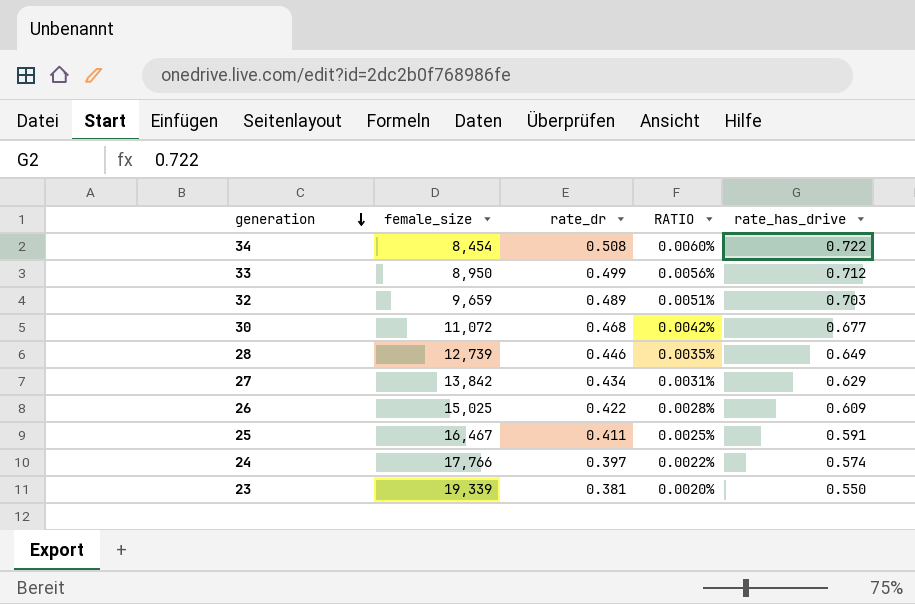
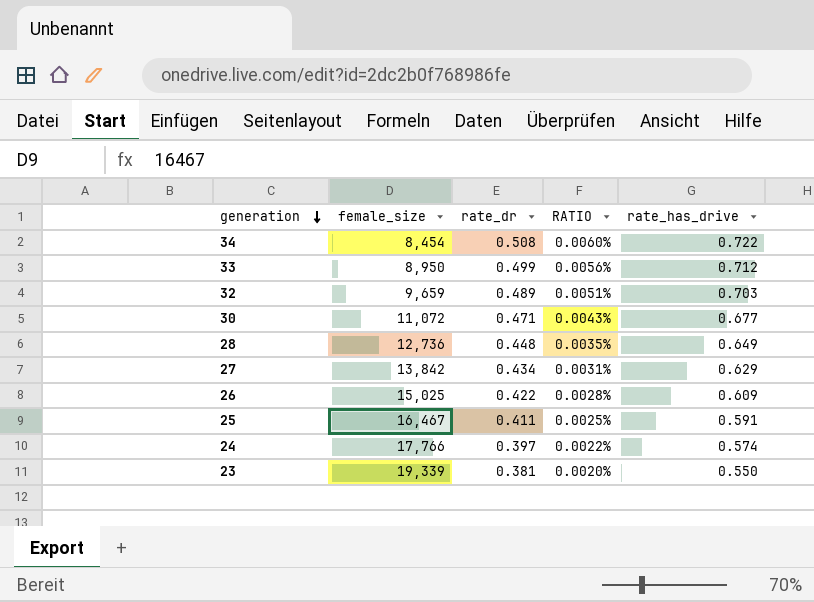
30 | rate_dr: 0.468 -> 0.471
30 | RATIO: 0.0042% -> 0.0043%
28 | female_size: 12,739 -> 12,736
28 | rate_dr: 0.446 -> 0.448

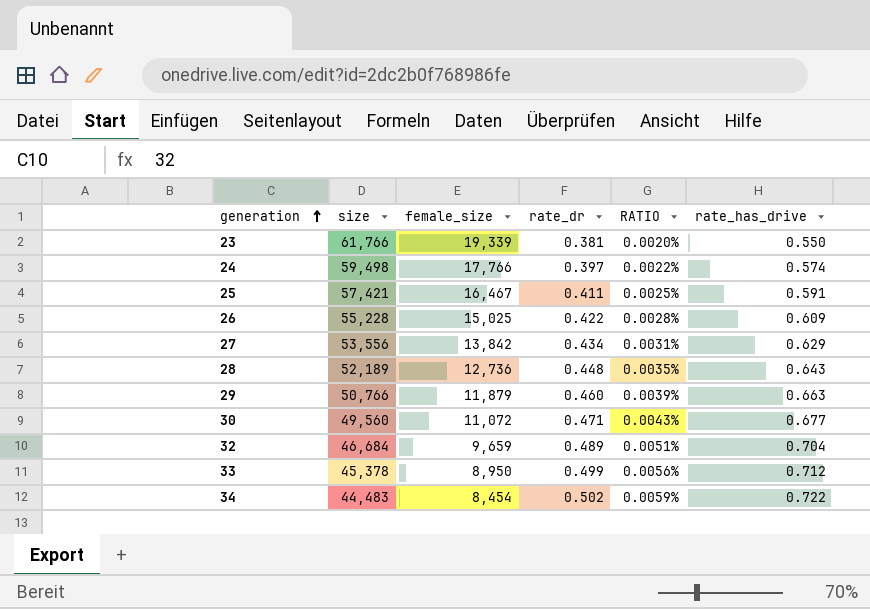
row order: generation descending -> generation ascending
column size | position: none -> 2
28 | rate_has_drive: 0.649 -> 0.643
row 29: none -> 50,766 | 11,879 | 0.460 | 0.0039% | 0.663
32 | rate_has_drive: 0.703 -> 0.704
34 | rate_dr: 0.508 -> 0.502
34 | RATIO: 0.0060% -> 0.0059%

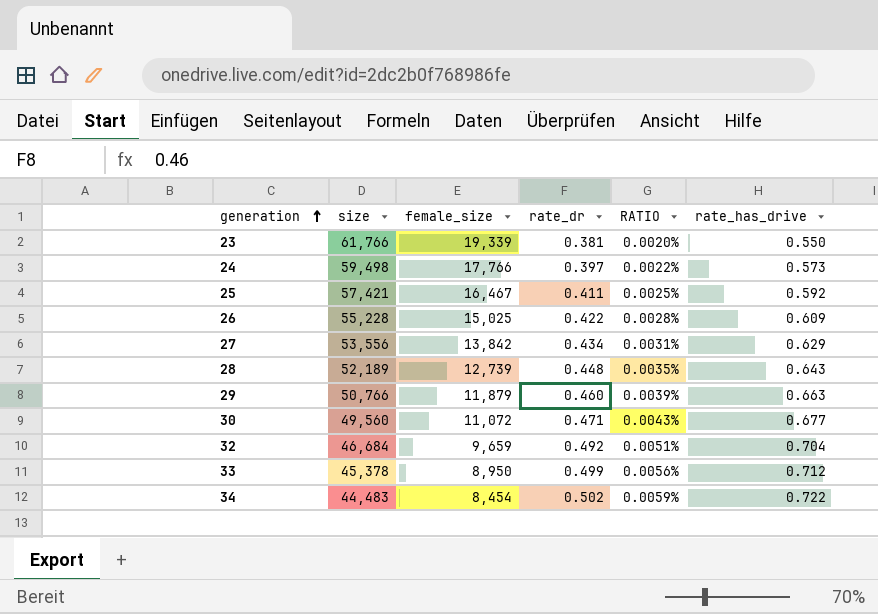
24 | rate_has_drive: 0.574 -> 0.573
25 | rate_has_drive: 0.591 -> 0.592
28 | female_size: 12,736 -> 12,739
32 | rate_dr: 0.489 -> 0.492

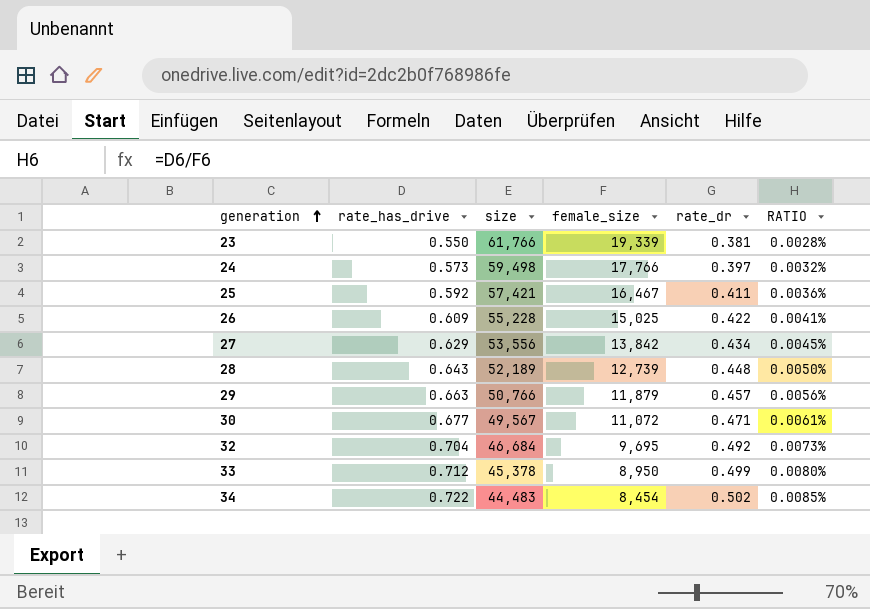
column rate_has_drive | position: 6 -> 2
column RATIO | formula: [rate_dr] / [female_size] -> [rate_has_drive] / [female_size]
29 | rate_dr: 0.460 -> 0.457
30 | size: 49,560 -> 49,567
32 | female_size: 9,659 -> 9,695

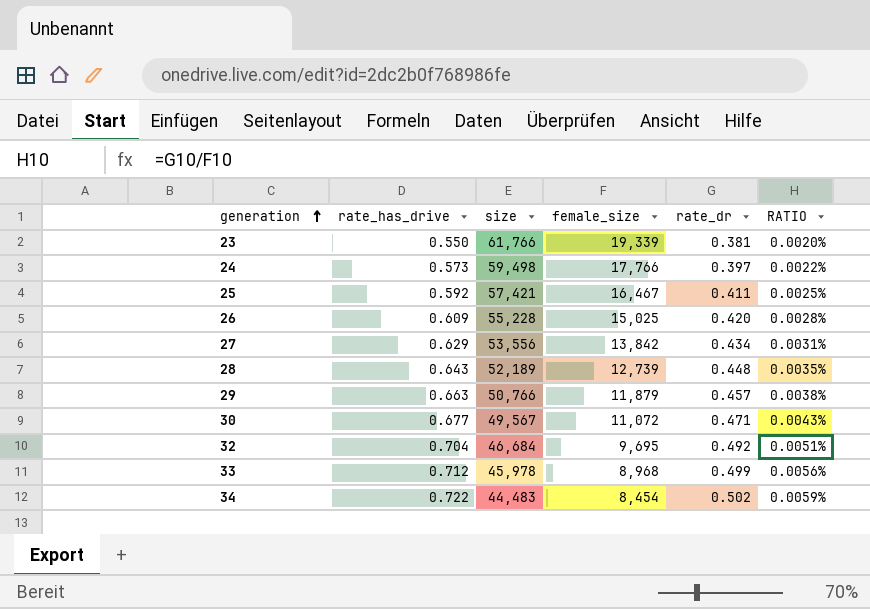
column RATIO | formula: [rate_has_drive] / [female_size] -> [rate_dr] / [female_size]
26 | rate_dr: 0.422 -> 0.420
33 | size: 45,378 -> 45,978
33 | female_size: 8,950 -> 8,968

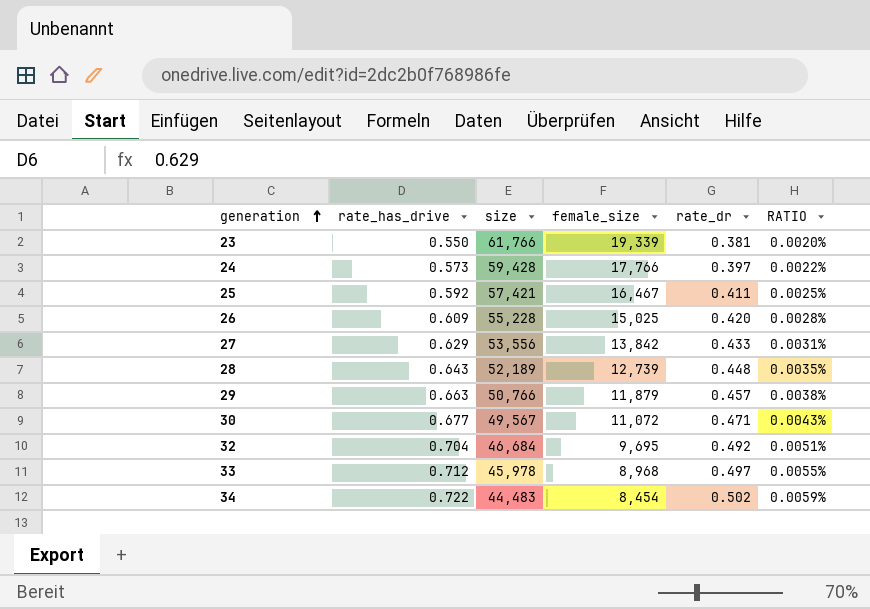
24 | size: 59,498 -> 59,428
27 | rate_dr: 0.434 -> 0.433
33 | rate_dr: 0.499 -> 0.497
33 | RATIO: 0.0056% -> 0.0055%

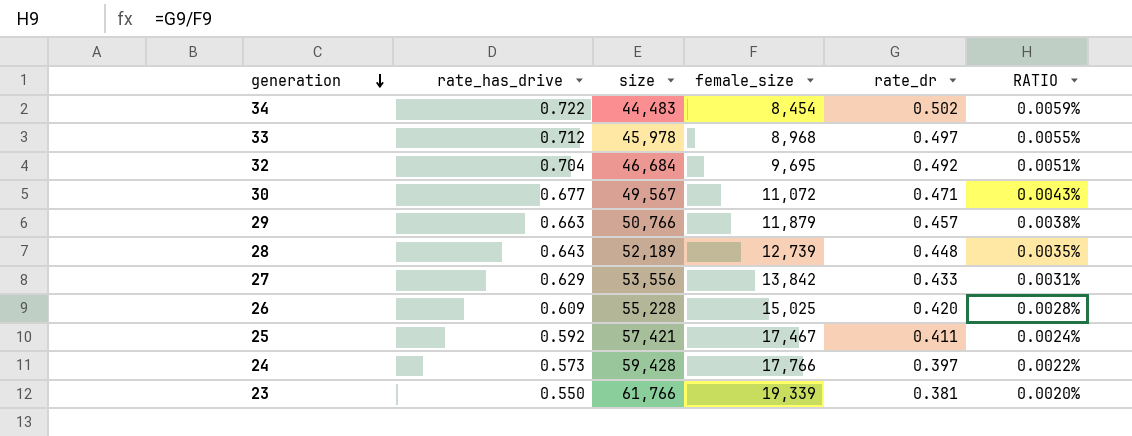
row order: generation ascending -> generation descending
25 | female_size: 16,467 -> 17,467
25 | RATIO: 0.0025% -> 0.0024%

